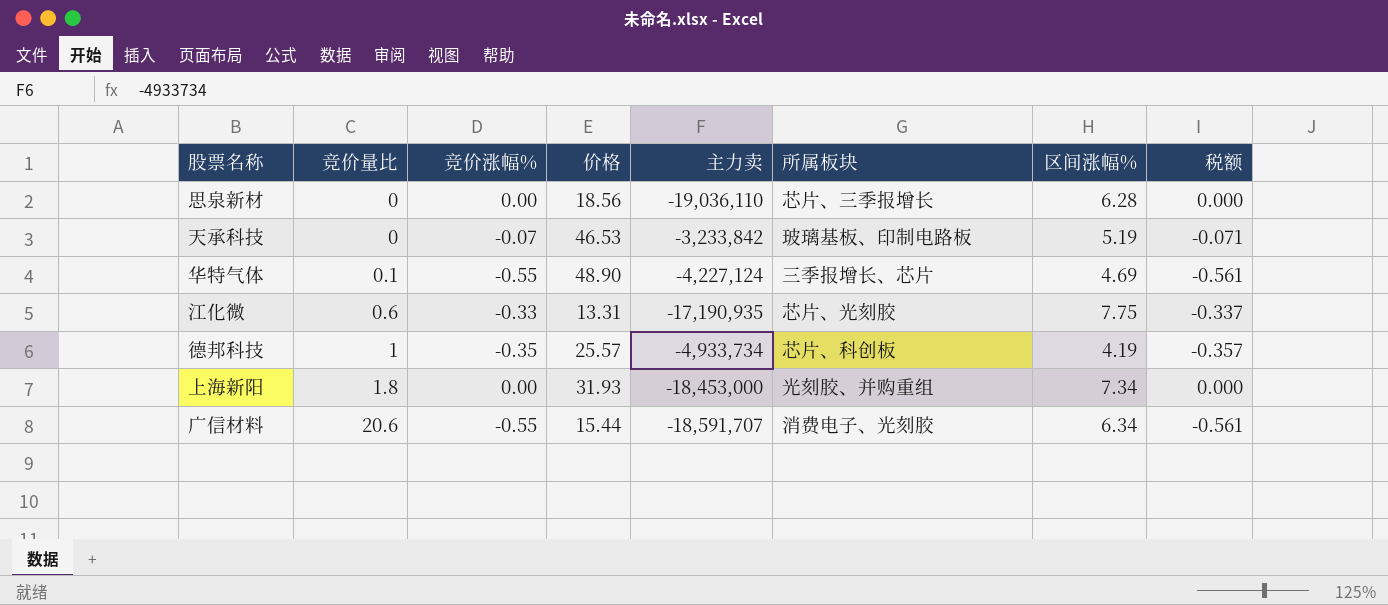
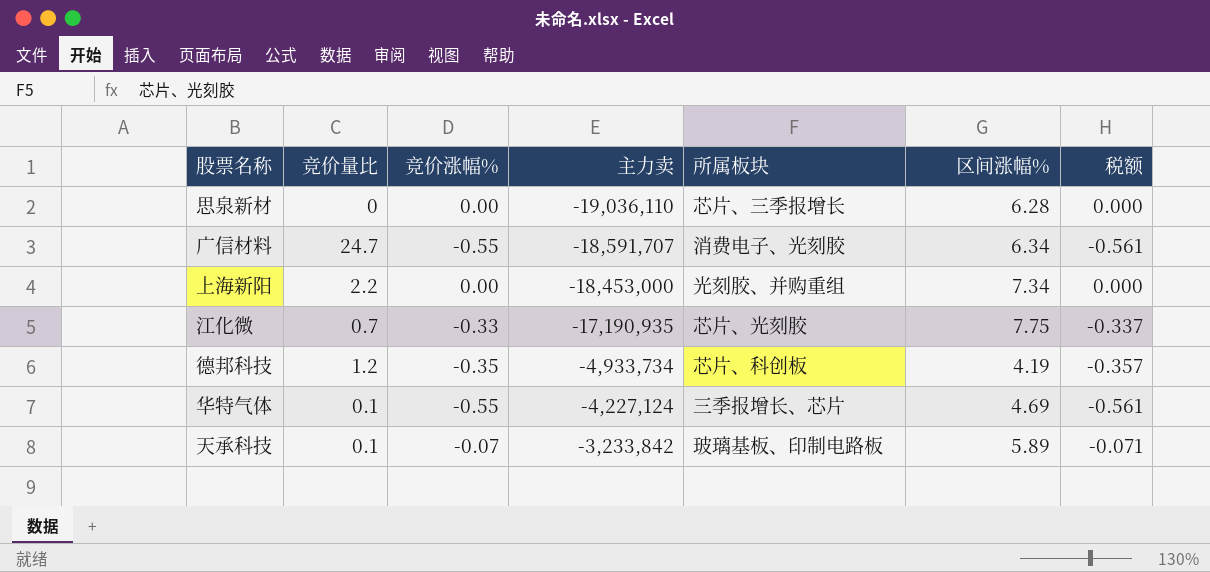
row order: 竞价量比 ascending -> 主力卖 ascending
column 价格 | position: 4 -> none
广信材料 | 竞价量比: 20.6 -> 24.7
上海新阳 | 竞价量比: 1.8 -> 2.2
江化微 | 竞价量比: 0.6 -> 0.7
德邦科技 | 竞价量比: 1 -> 1.2
天承科技 | 竞价量比: 0 -> 0.1
天承科技 | 区间涨幅%: 5.19 -> 5.89

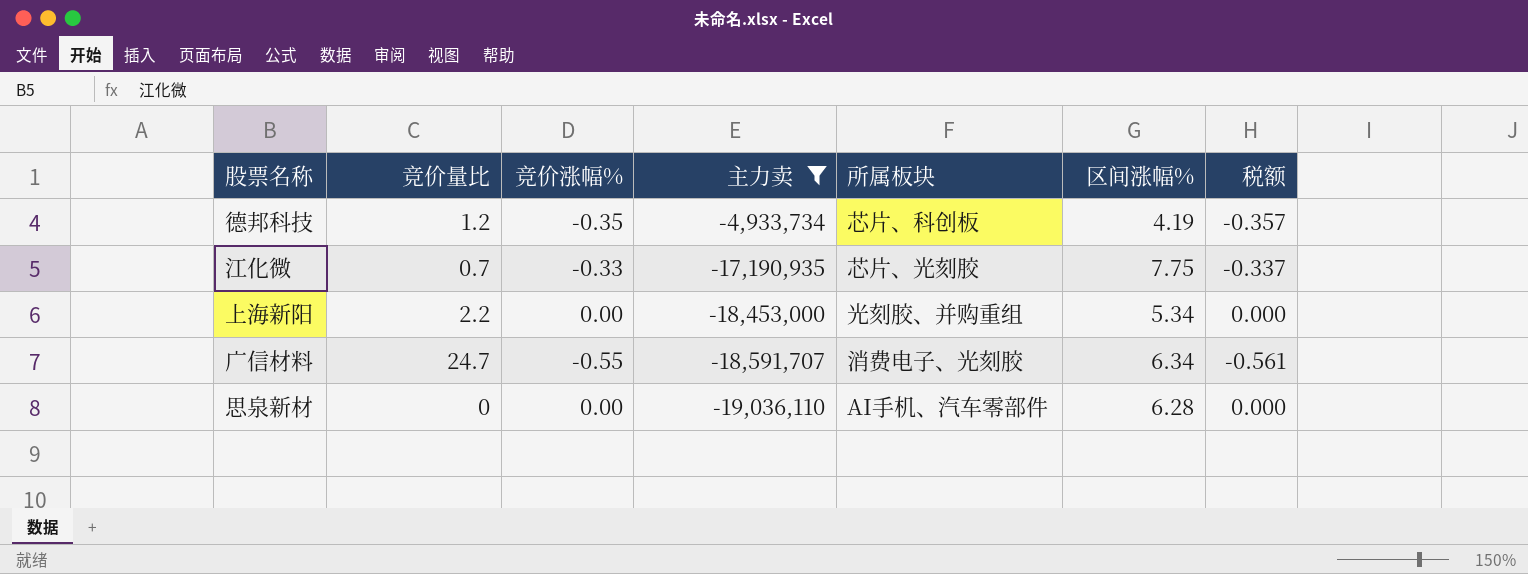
filter: none -> 主力卖 <= -4,933,734
row order: 主力卖 ascending -> 主力卖 descending
上海新阳 | 区间涨幅%: 7.34 -> 5.34
思泉新材 | 所属板块: 芯片、三季报增长 -> AI手机、汽车零部件

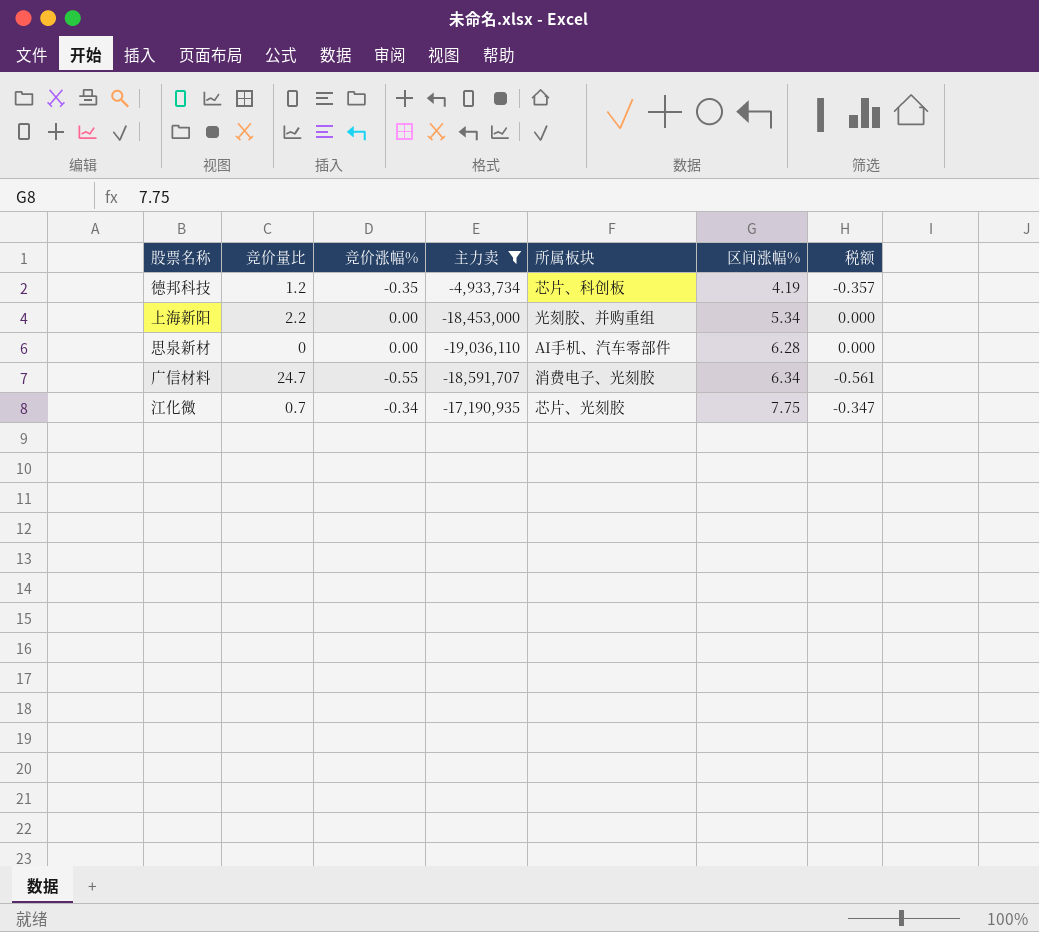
row order: 主力卖 descending -> 区间涨幅% ascending
江化微 | 竞价涨幅%: -0.33 -> -0.34
江化微 | 税额: -0.337 -> -0.347

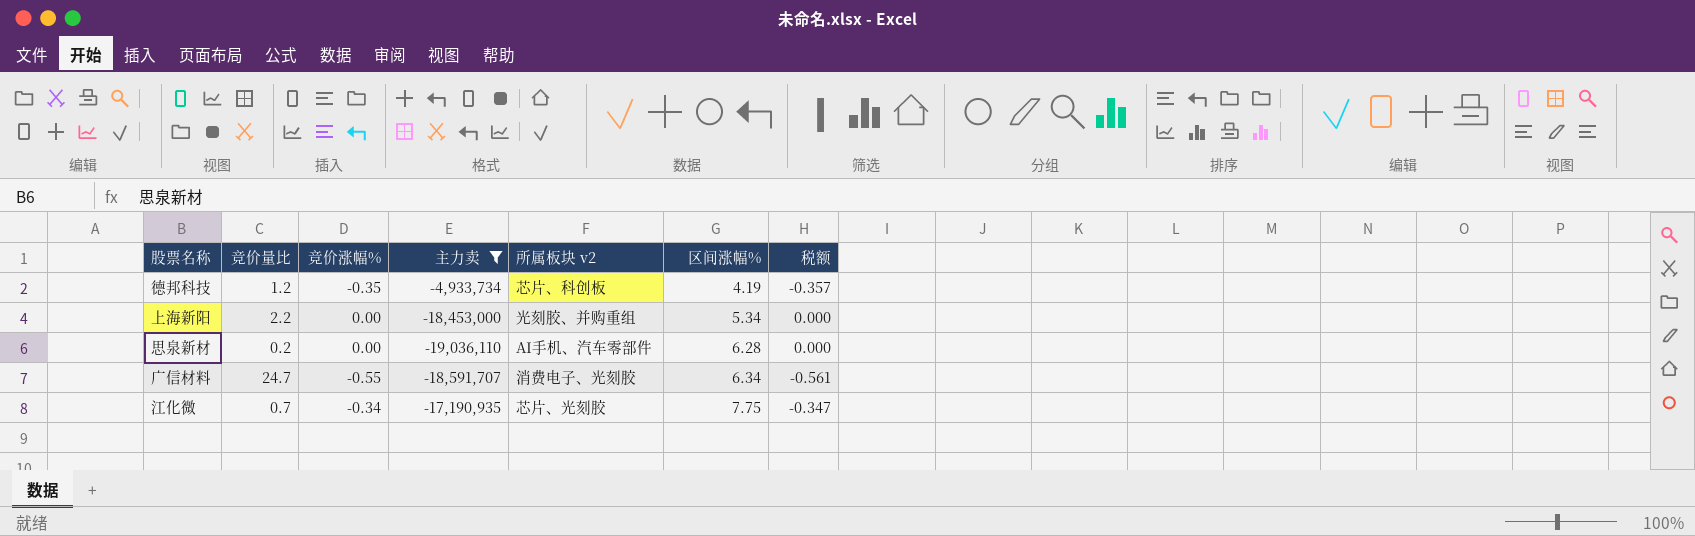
column name: 所属板块 -> 所属板块 v2
思泉新材 | 竞价量比: 0 -> 0.2

